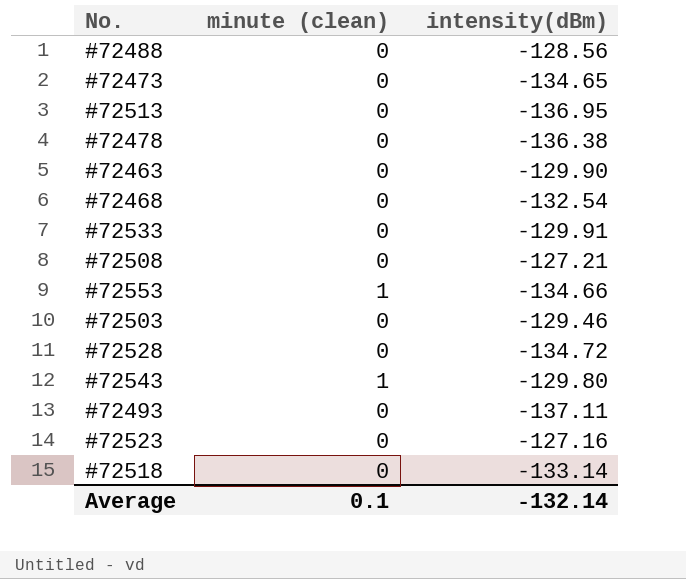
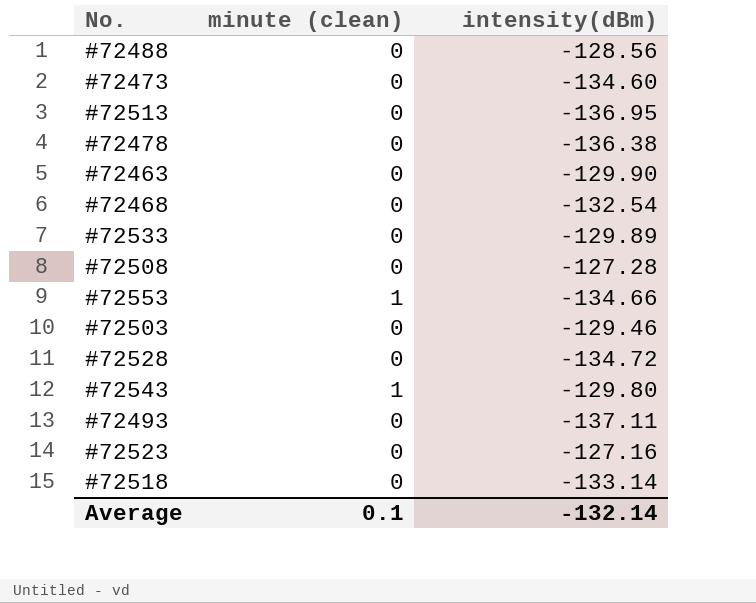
#72473 | intensity(dBm): -134.65 -> -134.60
#72533 | intensity(dBm): -129.91 -> -129.89
#72508 | intensity(dBm): -127.21 -> -127.28

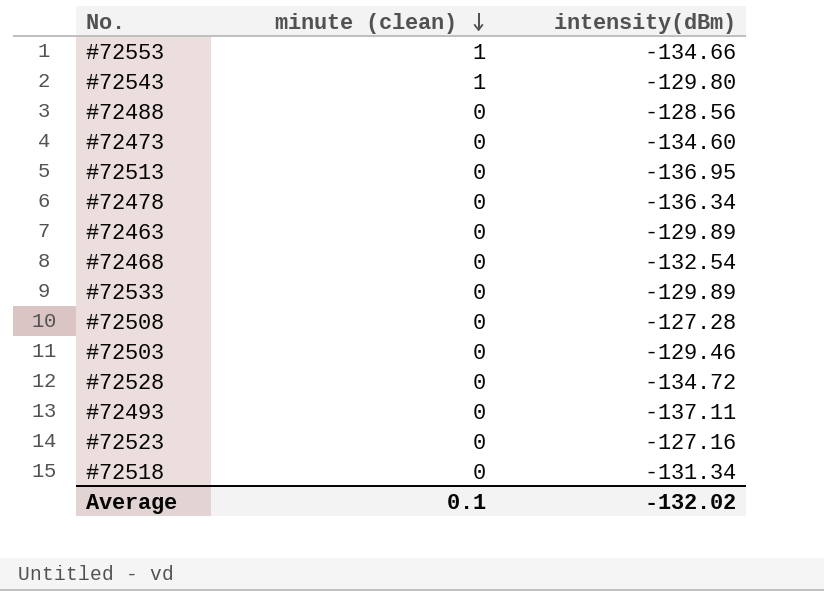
row order: none -> minute (clean) descending
#72478 | intensity(dBm): -136.38 -> -136.34
#72463 | intensity(dBm): -129.90 -> -129.89
#72518 | intensity(dBm): -133.14 -> -131.34
Average | intensity(dBm): -132.14 -> -132.02

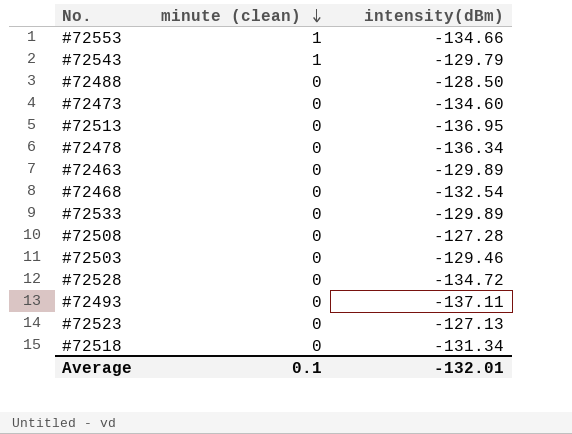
#72543 | intensity(dBm): -129.80 -> -129.79
#72488 | intensity(dBm): -128.56 -> -128.50
#72523 | intensity(dBm): -127.16 -> -127.13
Average | intensity(dBm): -132.02 -> -132.01

